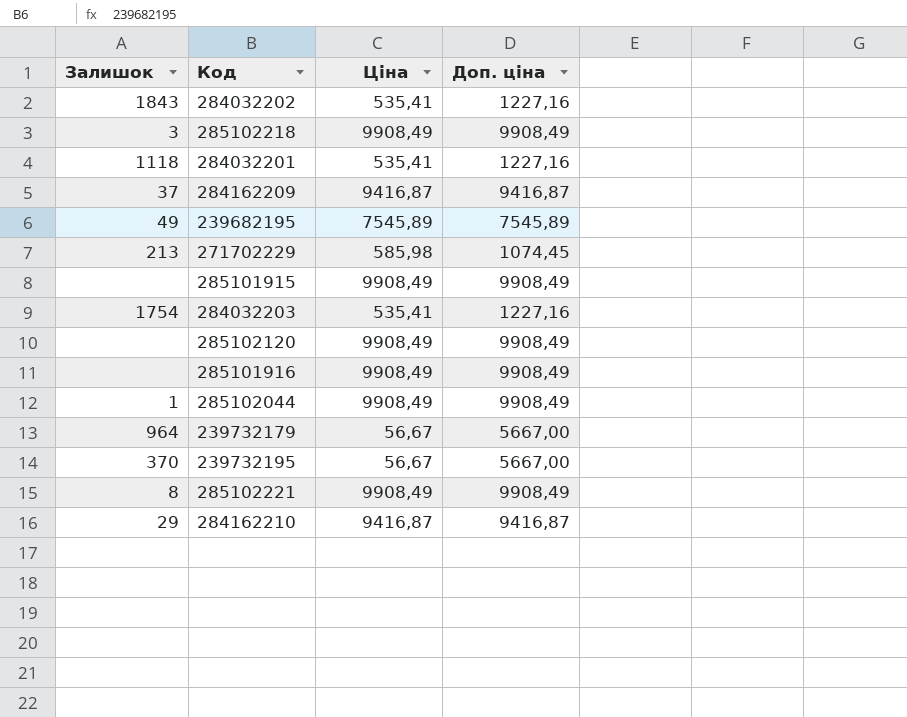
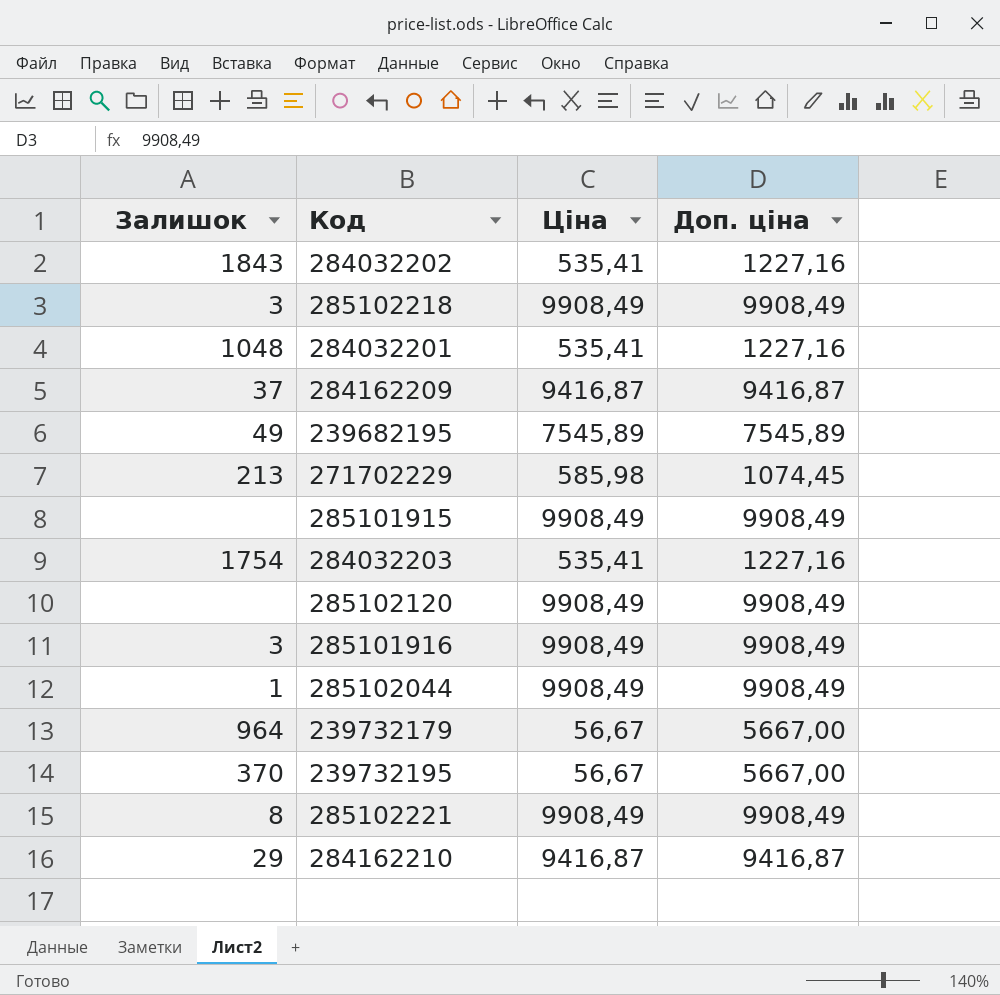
284032201 | Залишок: 1118 -> 1048
285101916 | Залишок: none -> 3

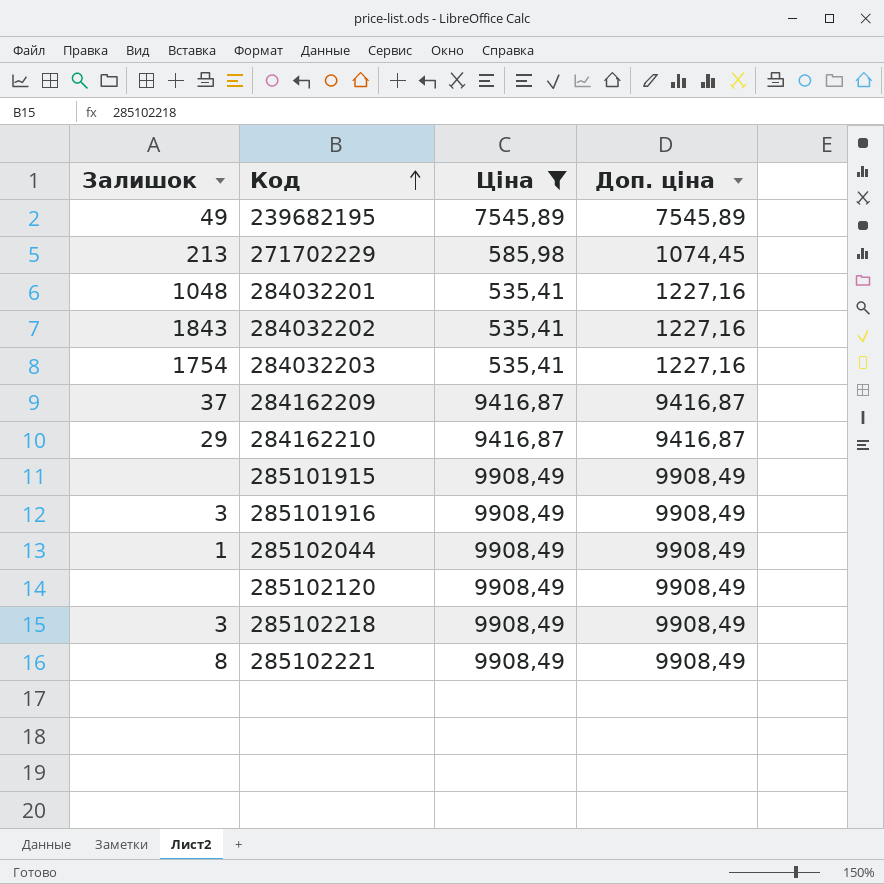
filter: none -> Ціна != 56,67
row order: none -> Код ascending

